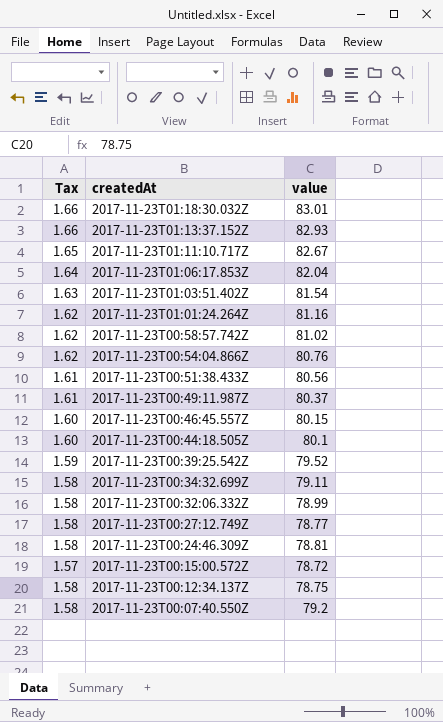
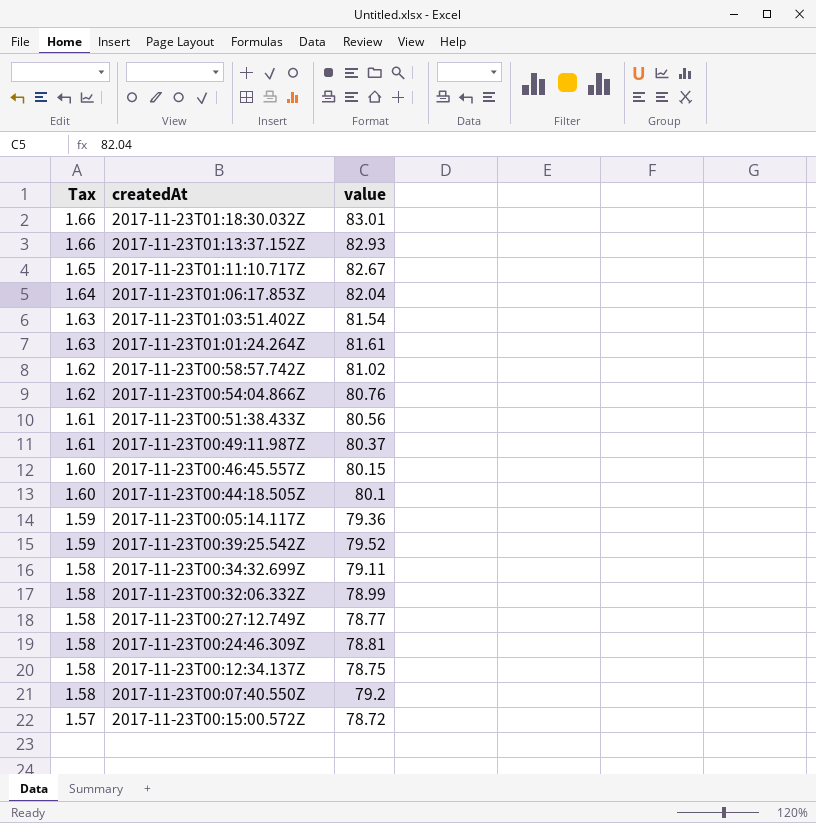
row order: createdAt descending -> Tax descending
2017-11-23T01:01:24.264Z | Tax: 1.62 -> 1.63
2017-11-23T01:01:24.264Z | value: 81.16 -> 81.61
row 2017-11-23T00:05:14.117Z: none -> 1.59 | 79.36

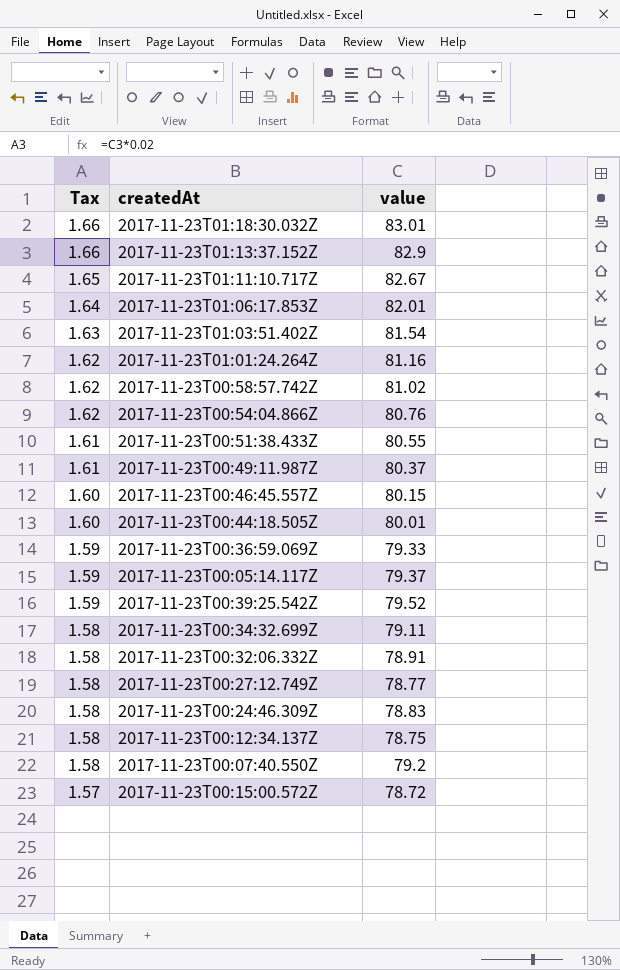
2017-11-23T01:13:37.152Z | value: 82.93 -> 82.9
2017-11-23T01:06:17.853Z | value: 82.04 -> 82.01
2017-11-23T01:01:24.264Z | Tax: 1.63 -> 1.62
2017-11-23T01:01:24.264Z | value: 81.61 -> 81.16
2017-11-23T00:51:38.433Z | value: 80.56 -> 80.55
2017-11-23T00:44:18.505Z | value: 80.1 -> 80.01
row 2017-11-23T00:36:59.069Z: none -> 1.59 | 79.33
2017-11-23T00:05:14.117Z | value: 79.36 -> 79.37
2017-11-23T00:32:06.332Z | value: 78.99 -> 78.91
2017-11-23T00:24:46.309Z | value: 78.81 -> 78.83

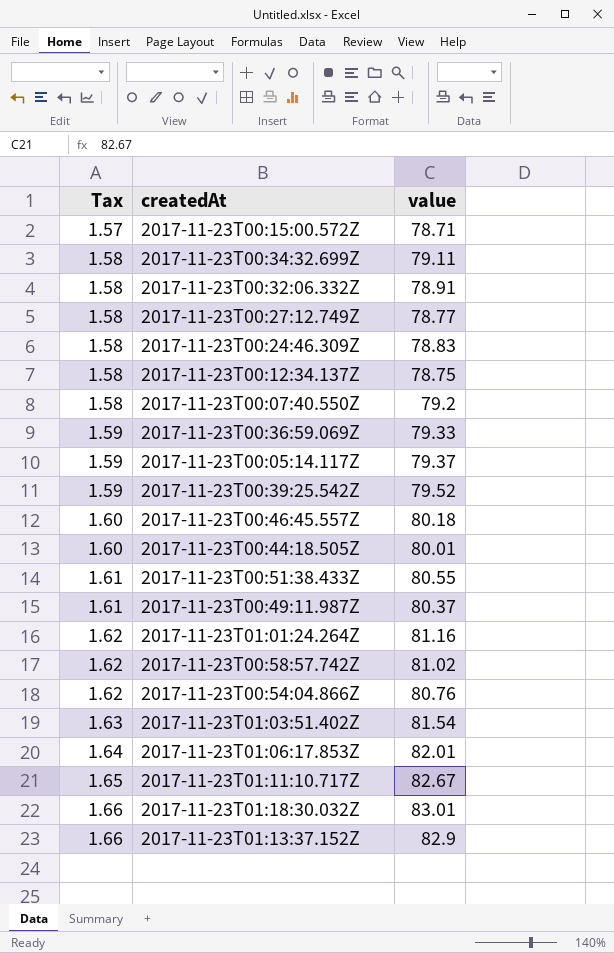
row order: Tax descending -> Tax ascending
2017-11-23T00:15:00.572Z | value: 78.72 -> 78.71
2017-11-23T00:46:45.557Z | value: 80.15 -> 80.18

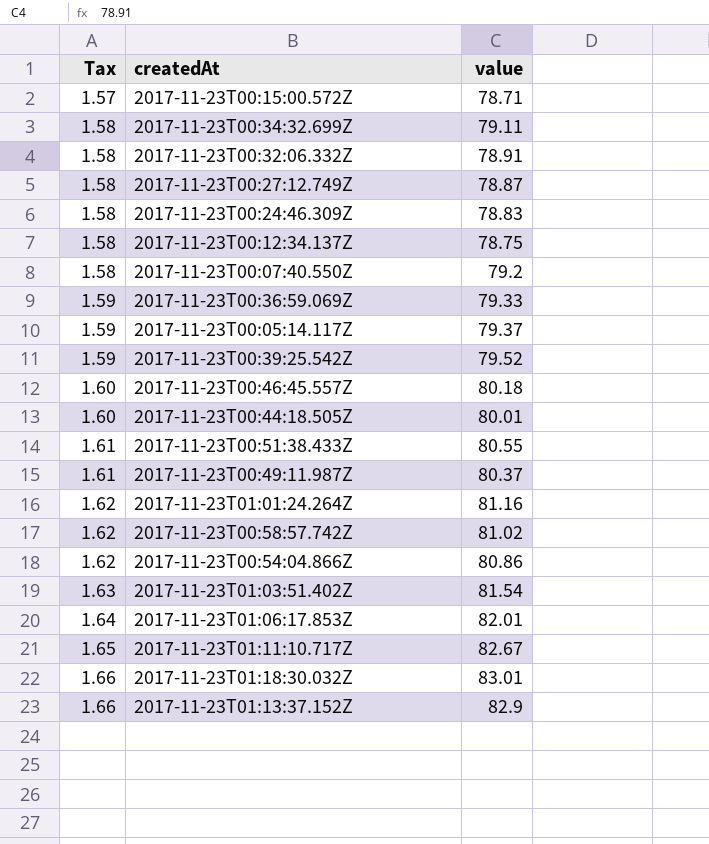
2017-11-23T00:27:12.749Z | value: 78.77 -> 78.87
2017-11-23T00:54:04.866Z | value: 80.76 -> 80.86

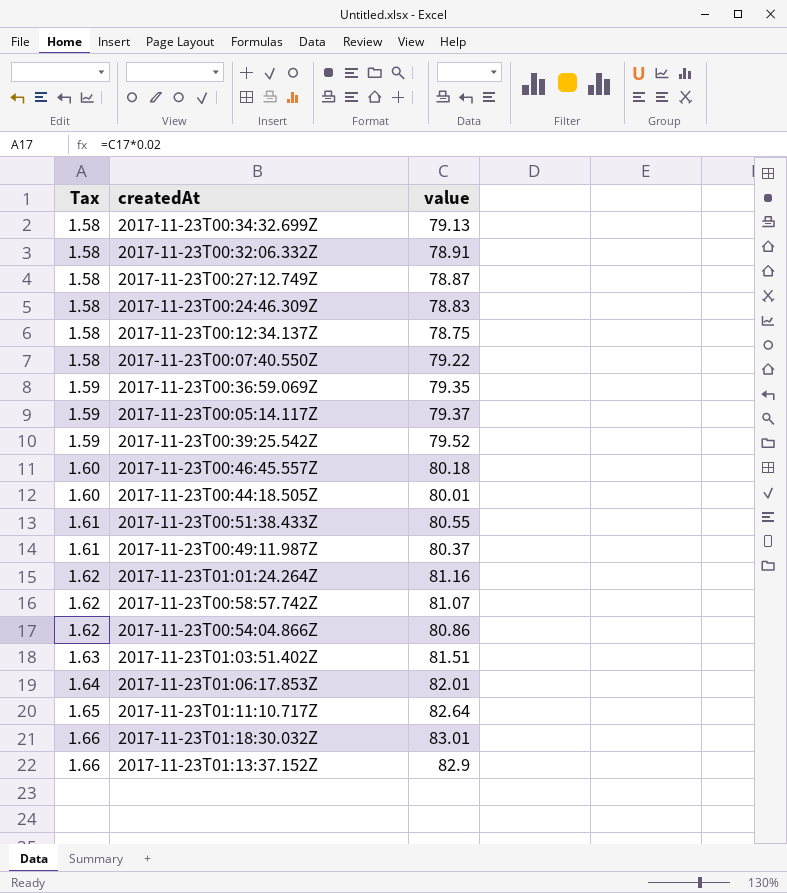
row 2017-11-23T00:15:00.572Z: 1.57 | 78.71 -> none
2017-11-23T00:34:32.699Z | value: 79.11 -> 79.13
2017-11-23T00:07:40.550Z | value: 79.2 -> 79.22
2017-11-23T00:36:59.069Z | value: 79.33 -> 79.35
2017-11-23T00:58:57.742Z | value: 81.02 -> 81.07
2017-11-23T01:03:51.402Z | value: 81.54 -> 81.51
2017-11-23T01:11:10.717Z | value: 82.67 -> 82.64

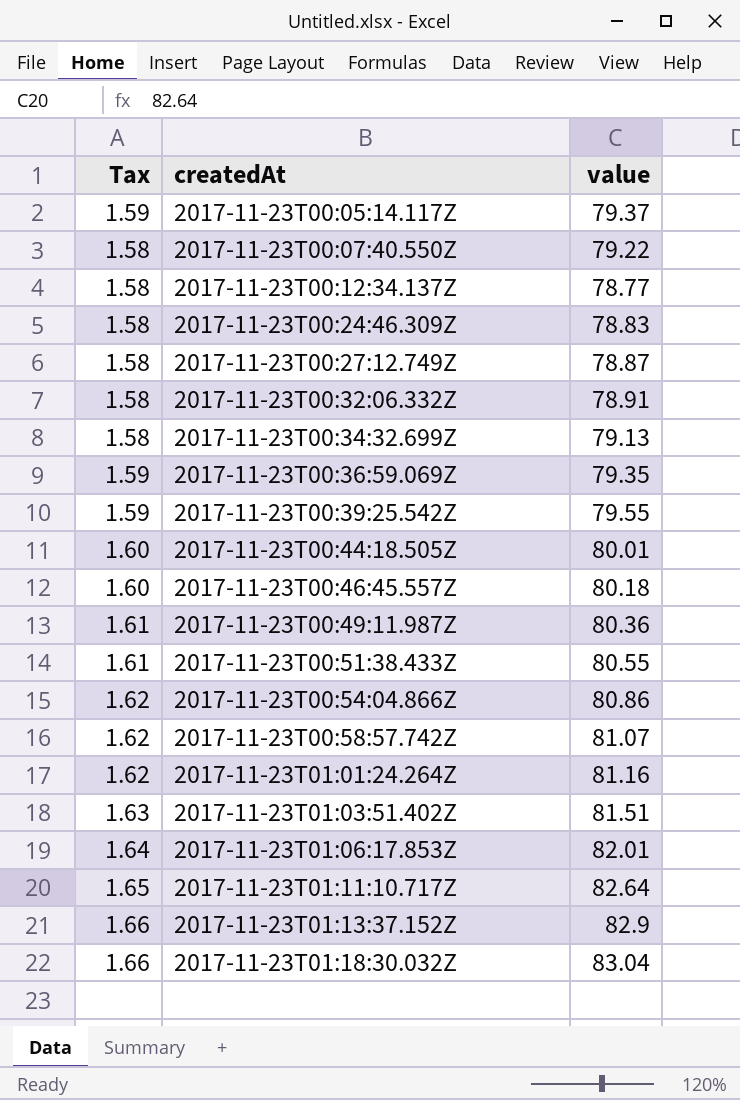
row order: Tax ascending -> createdAt ascending
2017-11-23T00:12:34.137Z | value: 78.75 -> 78.77
2017-11-23T00:39:25.542Z | value: 79.52 -> 79.55
2017-11-23T00:49:11.987Z | value: 80.37 -> 80.36
2017-11-23T01:18:30.032Z | value: 83.01 -> 83.04

